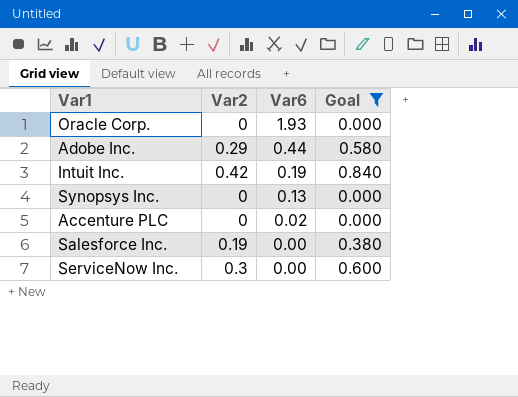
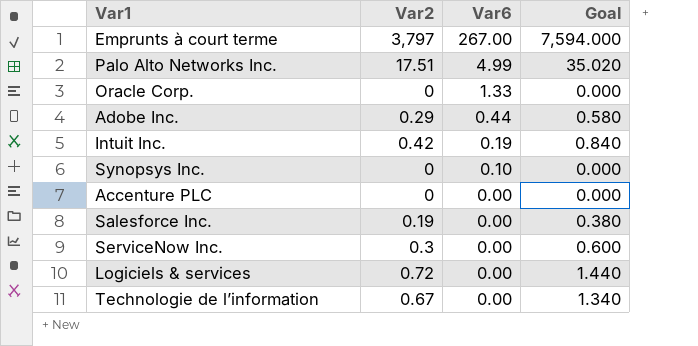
filter: Goal <= 0.840 -> none
Oracle Corp. | Var6: 1.93 -> 1.33
Synopsys Inc. | Var6: 0.13 -> 0.10
Accenture PLC | Var6: 0.02 -> 0.00

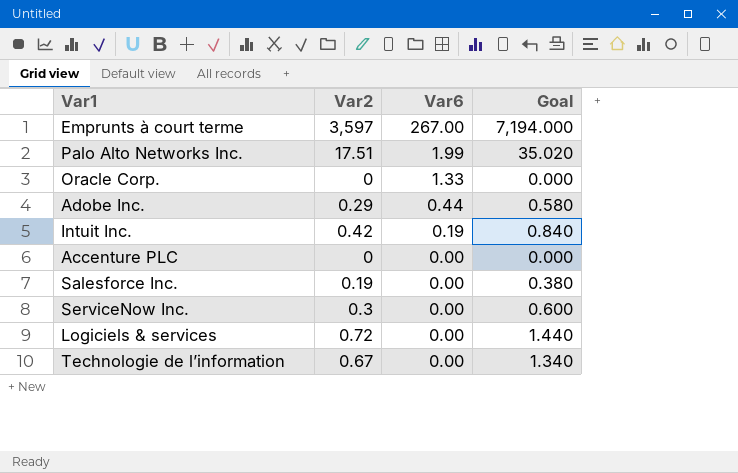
row Synopsys Inc.: 0 | 0.10 | 0.000 -> none
Emprunts à court terme | Var2: 3,797 -> 3,597
Emprunts à court terme | Goal: 7,594.000 -> 7,194.000
Palo Alto Networks Inc. | Var6: 4.99 -> 1.99

